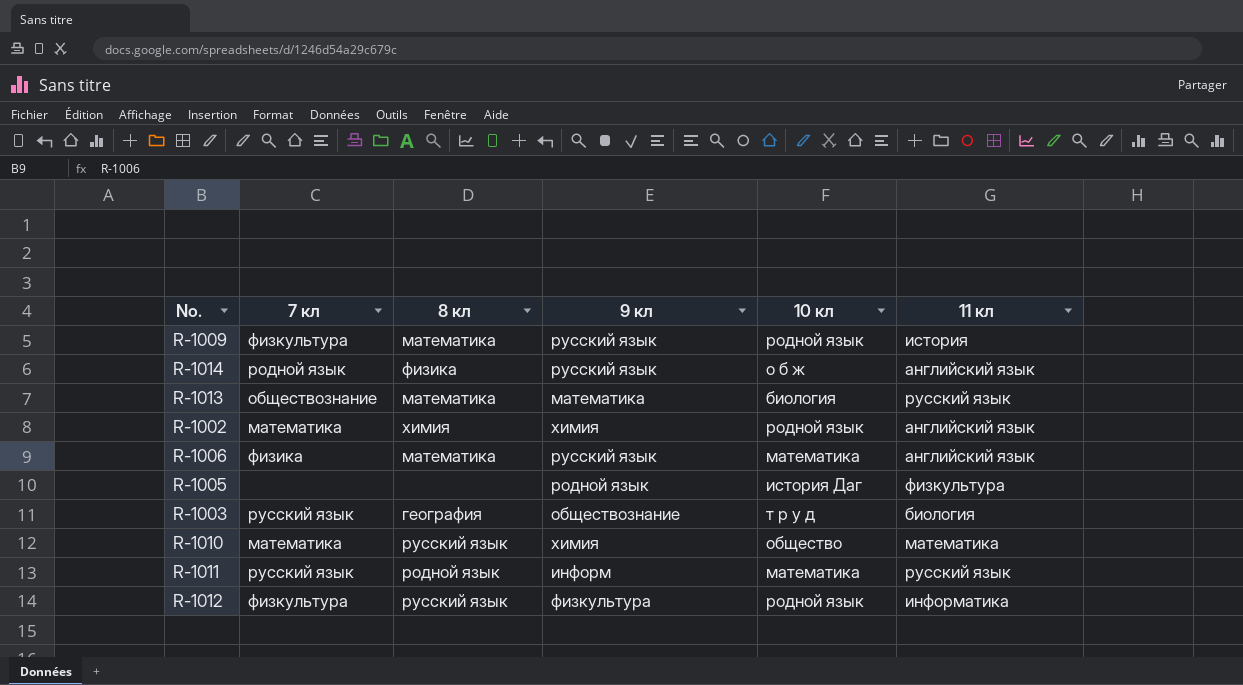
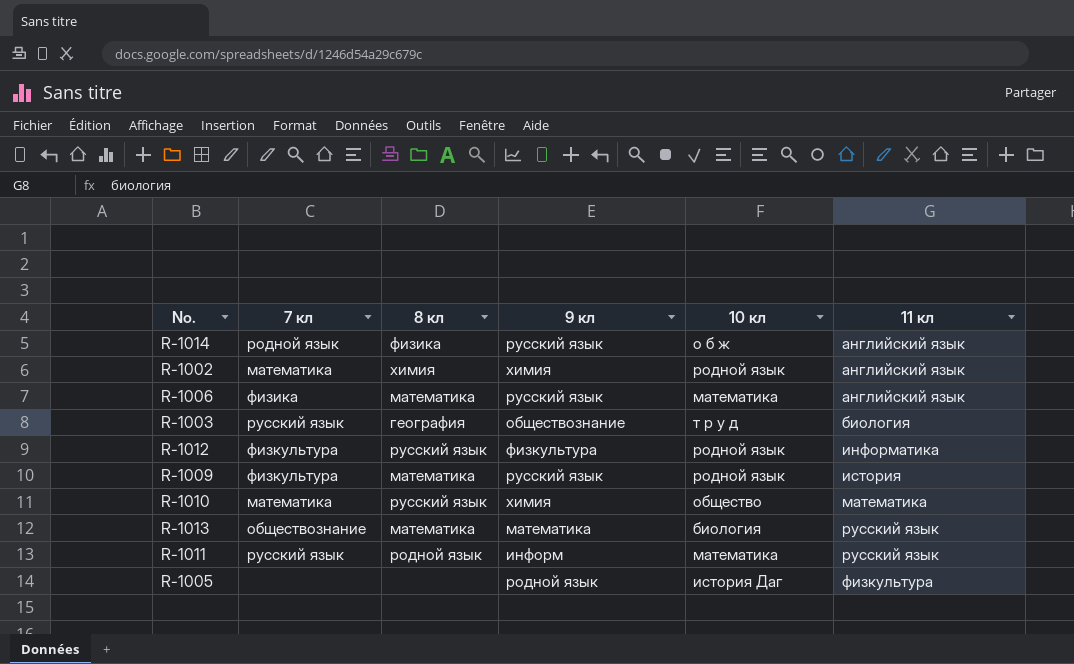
row order: none -> 11 кл ascending

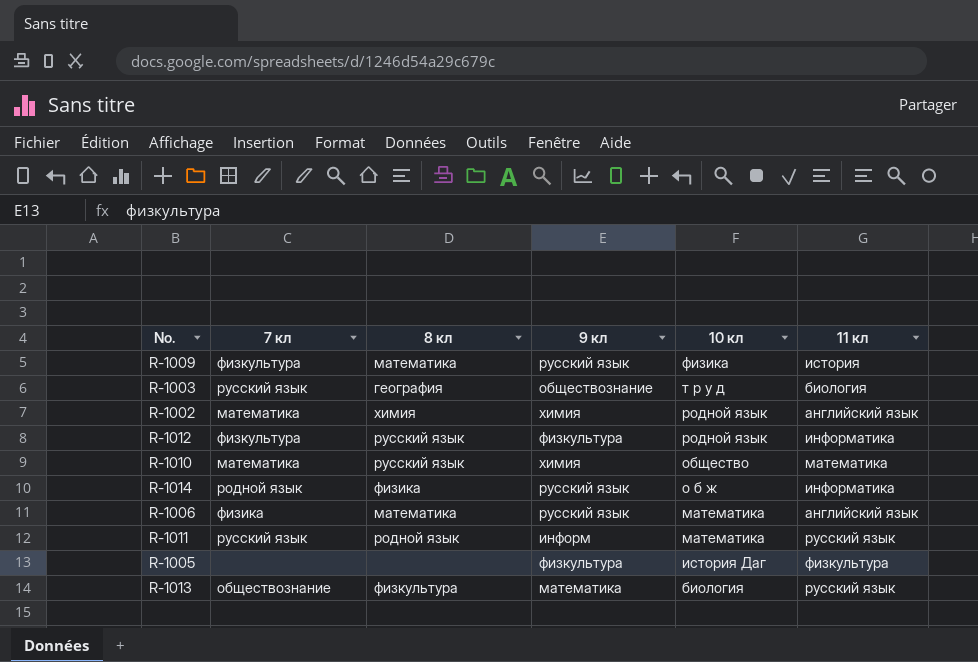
row order: 11 кл ascending -> 10 кл descending
R-1009 | 10 кл: родной язык -> физика
R-1014 | 11 кл: английский язык -> информатика
R-1005 | 9 кл: родной язык -> физкультура
R-1013 | 8 кл: математика -> физкультура

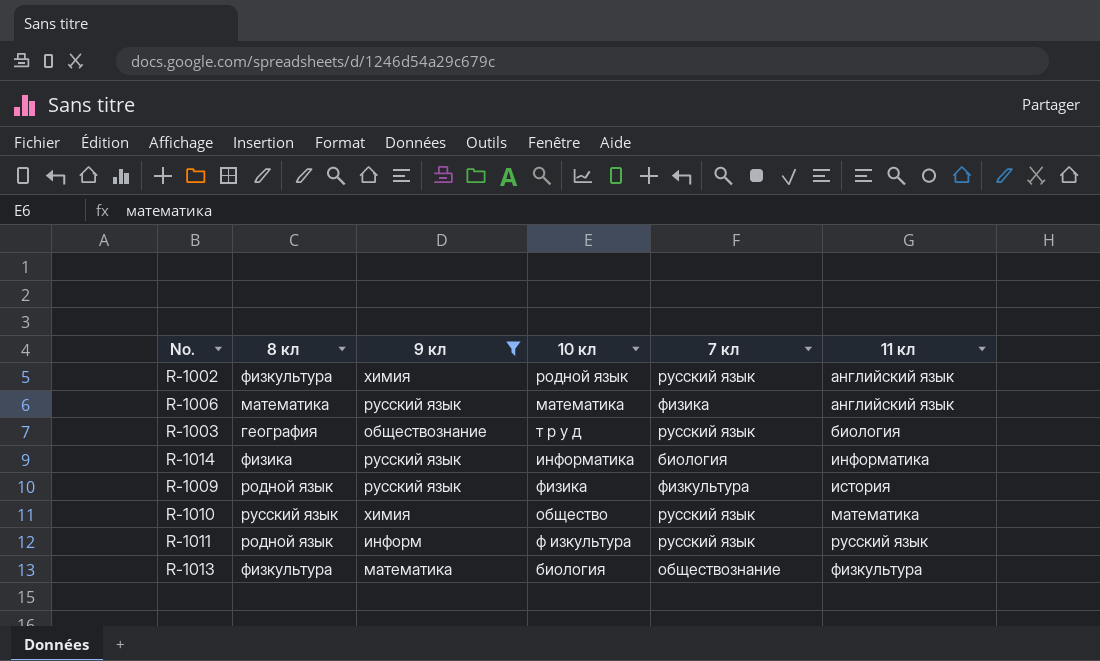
filter: none -> 9 кл != физкультура
row order: 10 кл descending -> 11 кл ascending
column 7 кл | position: 2 -> 5
R-1002 | 8 кл: химия -> физкультура
R-1002 | 7 кл: математика -> русский язык
R-1014 | 10 кл: о б ж -> информатика
R-1014 | 7 кл: родной язык -> биология
R-1009 | 8 кл: математика -> родной язык
R-1010 | 7 кл: математика -> русский язык
R-1011 | 10 кл: математика -> ф изкультура
R-1013 | 11 кл: русский язык -> физкультура

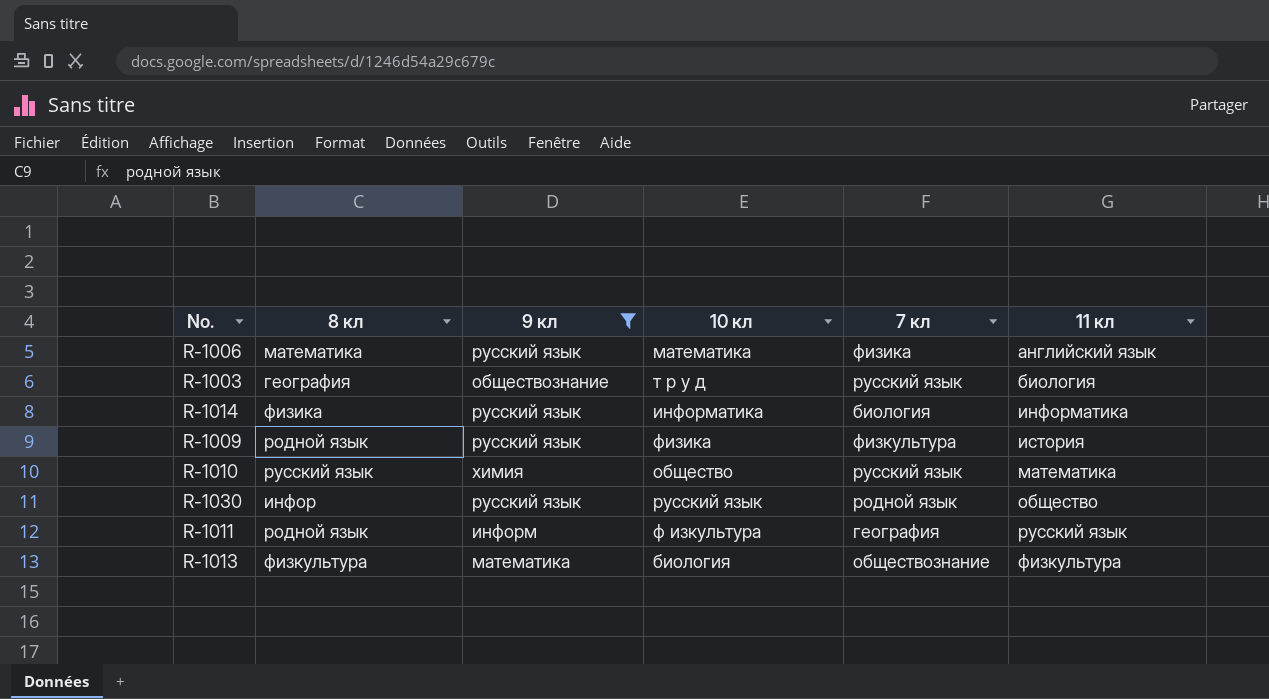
row R-1002: физкультура | химия | родной язык | русский язык | английский язык -> none
row R-1030: none -> инфор | русский язык | русский язык | родной язык | общество
R-1011 | 7 кл: русский язык -> география

